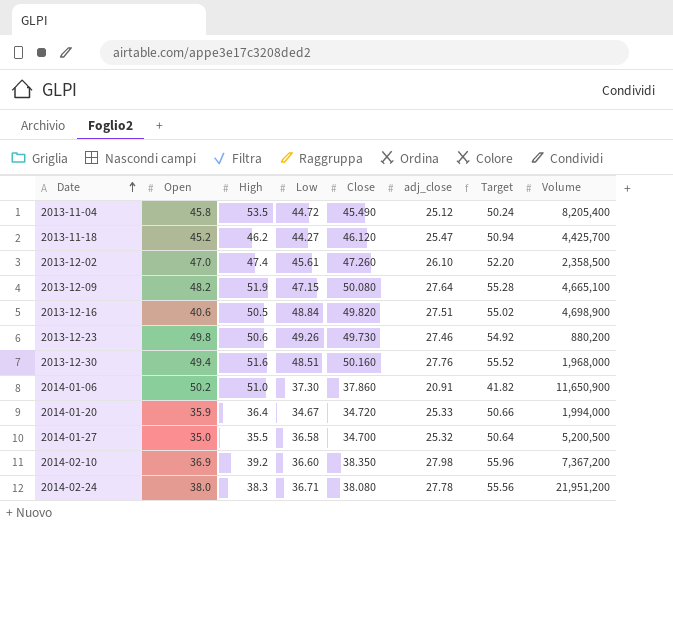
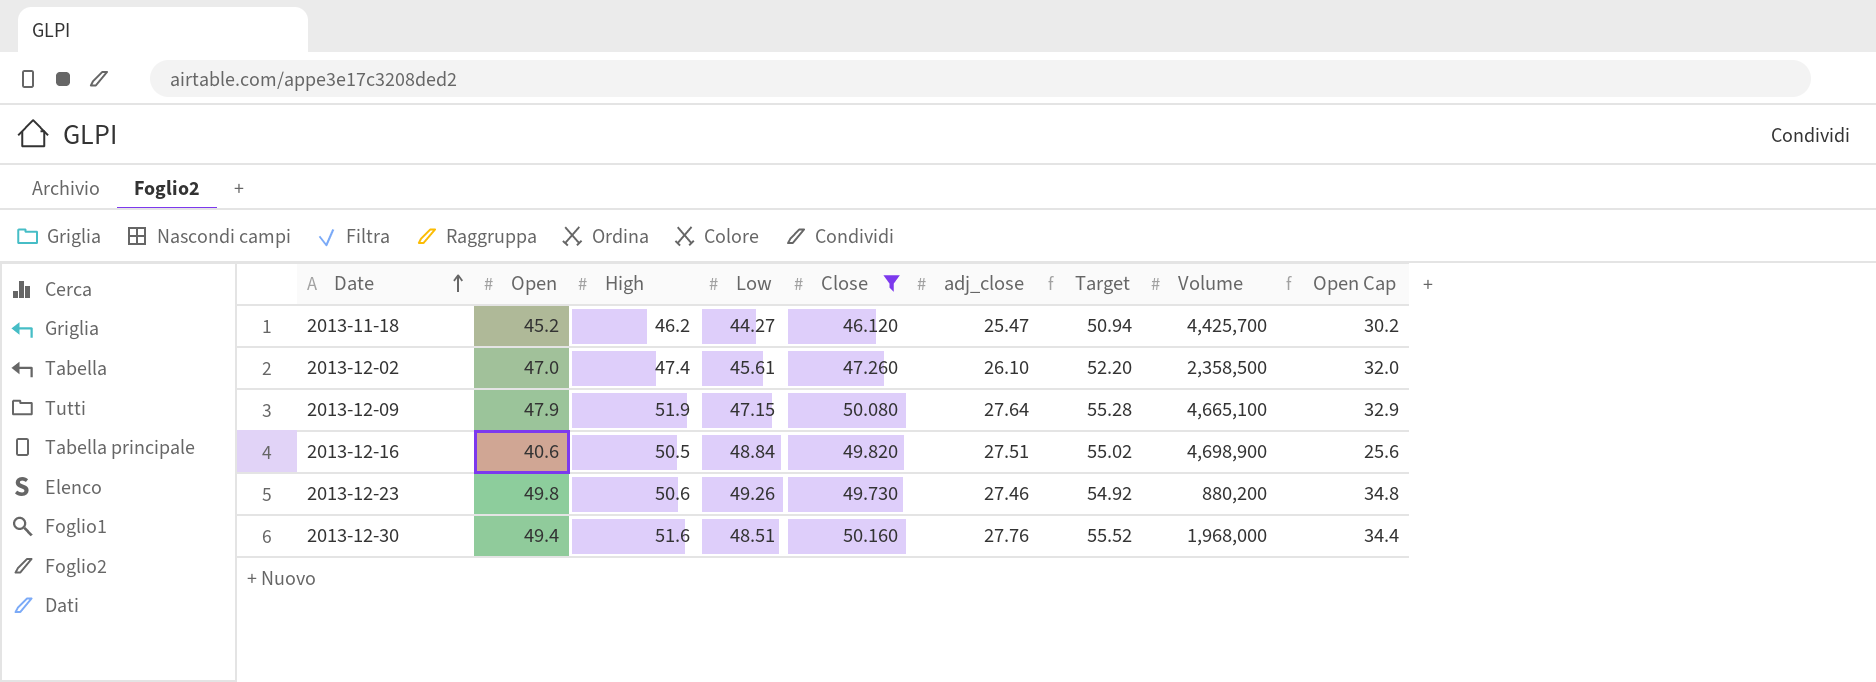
filter: none -> Close >= 46.120
column Open Cap | formula: none -> [Open] - 15
2013-12-09 | Open: 48.2 -> 47.9

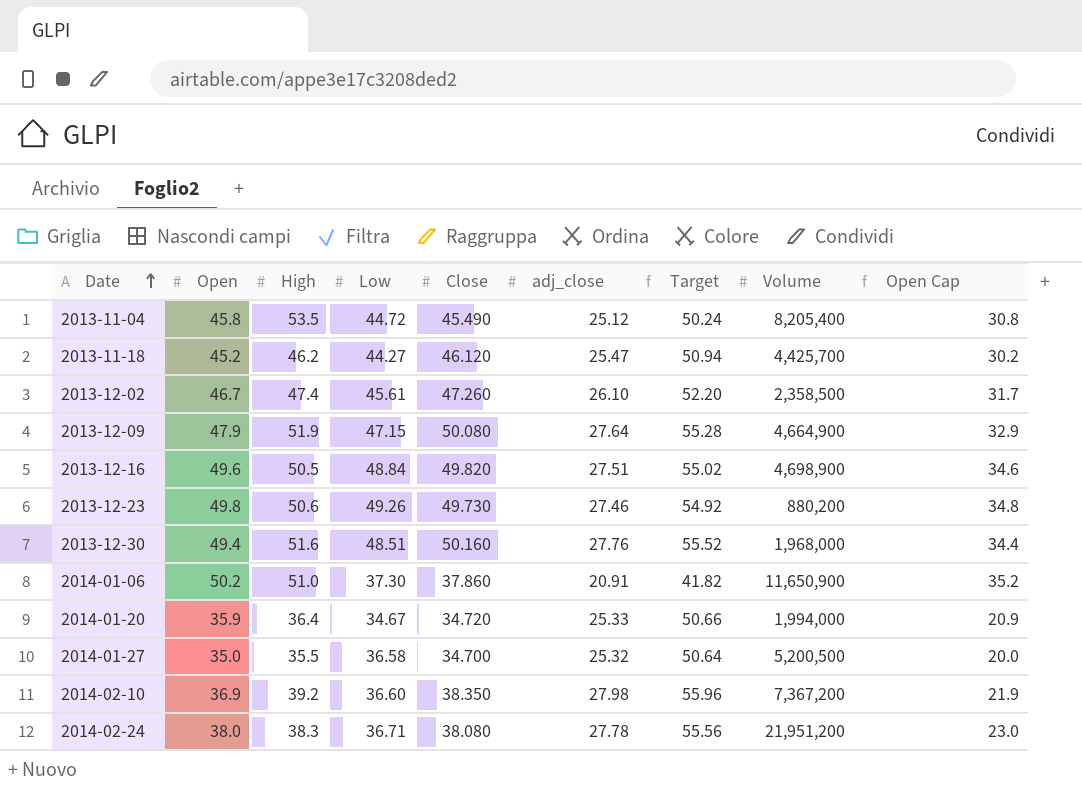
filter: Close >= 46.120 -> none
2013-12-02 | Open: 47.0 -> 46.7
2013-12-02 | Open Cap: 32.0 -> 31.7
2013-12-09 | Volume: 4,665,100 -> 4,664,900
2013-12-16 | Open: 40.6 -> 49.6
2013-12-16 | Open Cap: 25.6 -> 34.6

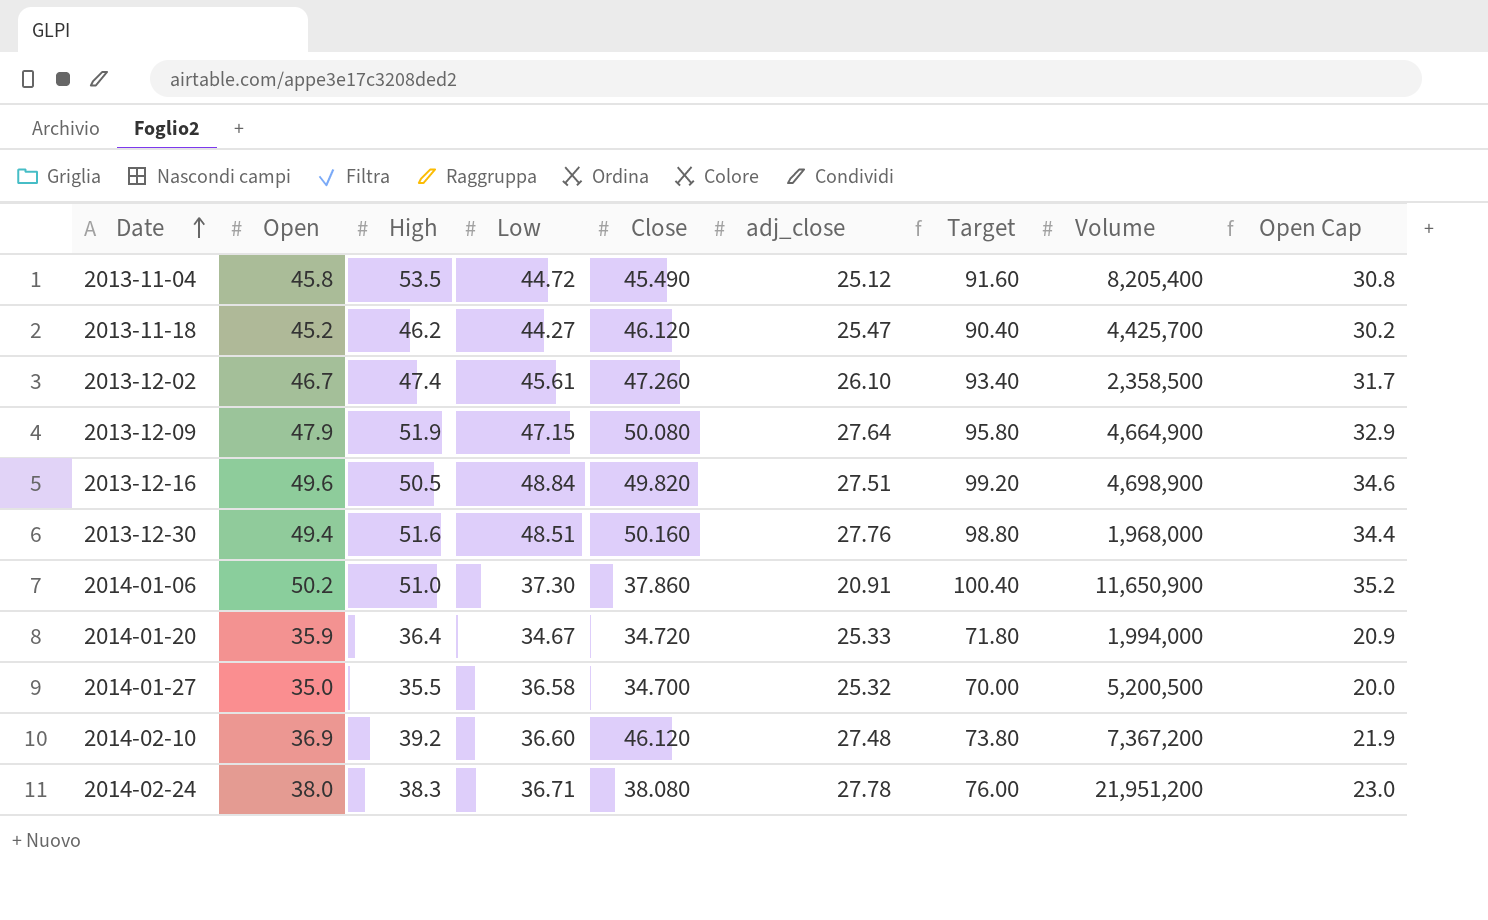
column Target | formula: [adj_close] * 2 -> [Open] * 2
row 2013-12-23: 49.8 | 50.6 | 49.26 | 49.730 | 27.46 | 54.92 | 880,200 | 34.8 -> none
2014-02-10 | Close: 38.350 -> 46.120
2014-02-10 | adj_close: 27.98 -> 27.48

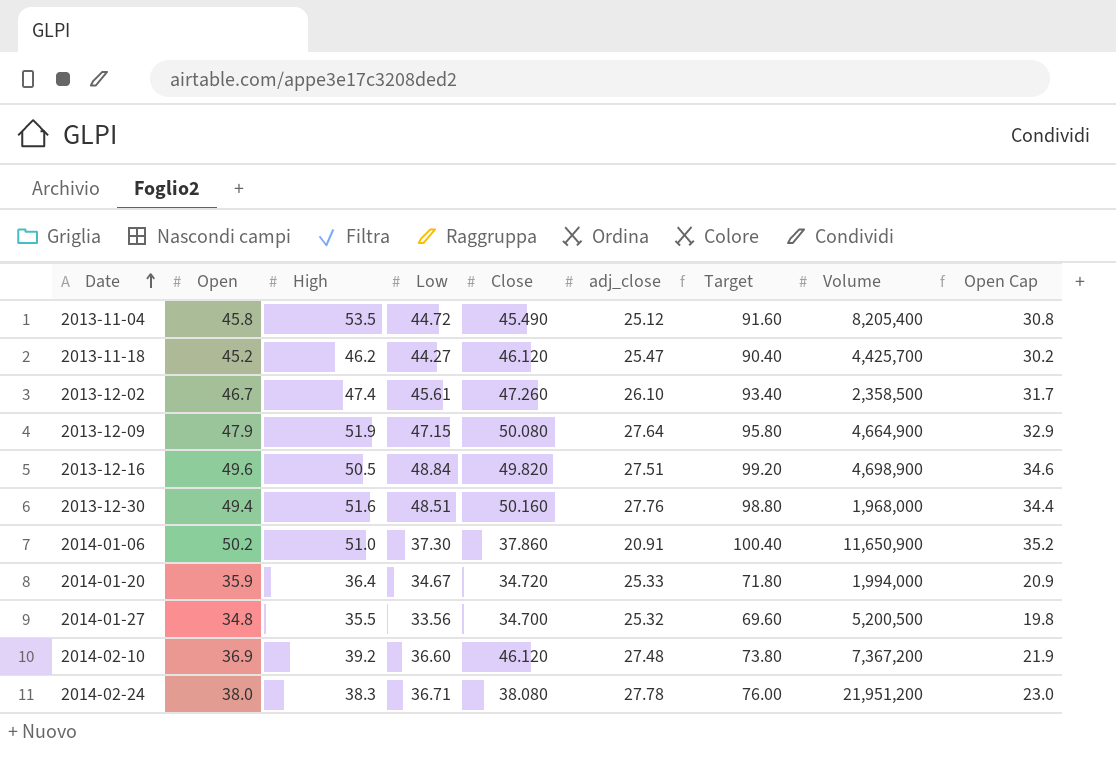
2014-01-27 | Open: 35.0 -> 34.8
2014-01-27 | Low: 36.58 -> 33.56
2014-01-27 | Target: 70.00 -> 69.60
2014-01-27 | Open Cap: 20.0 -> 19.8

